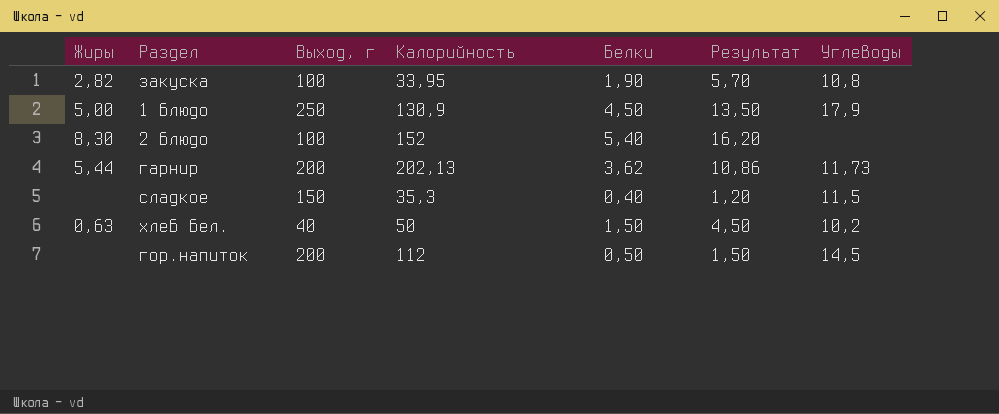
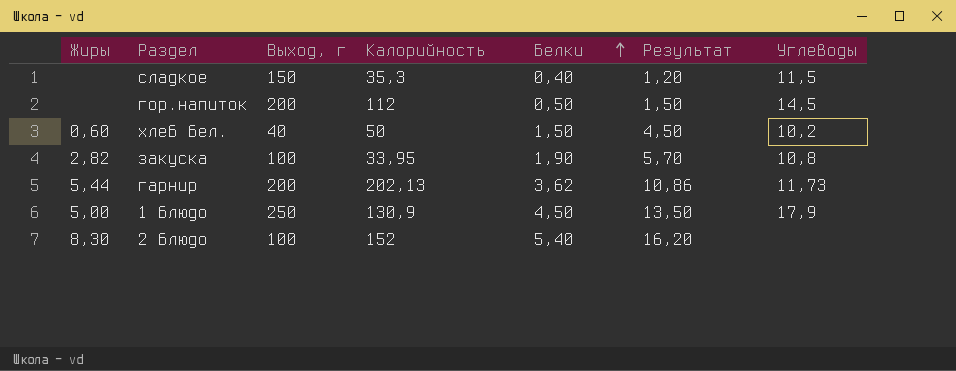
row order: none -> Белки ascending
хлеб бел. | Жиры: 0,63 -> 0,60

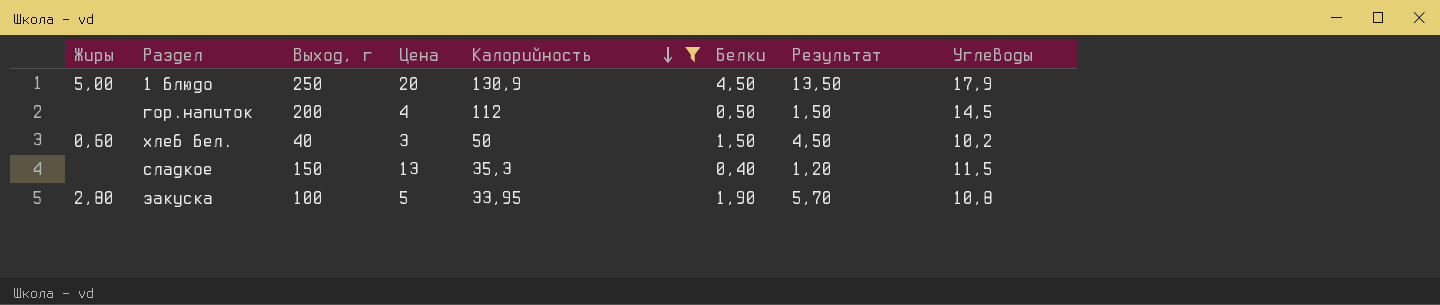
filter: none -> Калорийность <= 130,9
row order: Белки ascending -> Калорийность descending
column Цена | position: none -> 4
закуска | Жиры: 2,82 -> 2,80

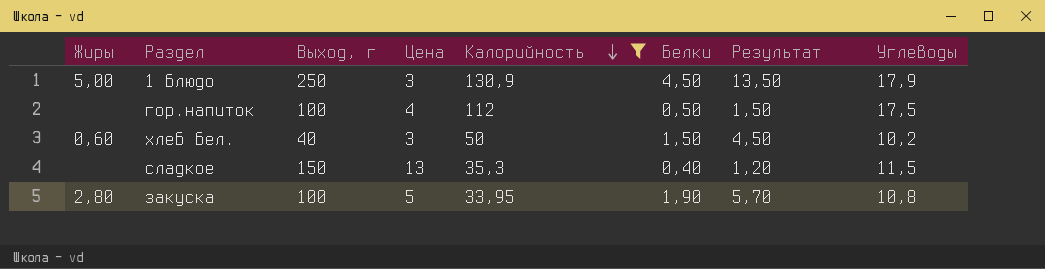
1 блюдо | Цена: 20 -> 3
гор.напиток | Выход, г: 200 -> 100
гор.напиток | Углеводы: 14,5 -> 17,5

